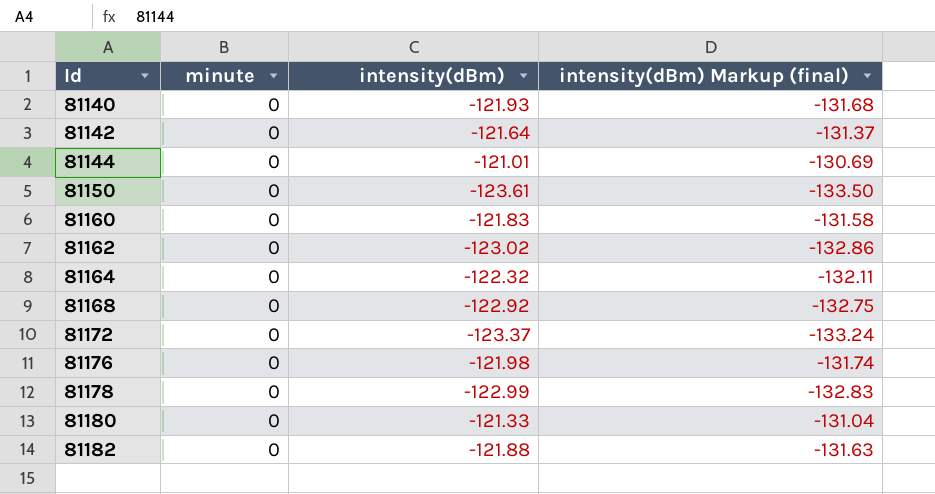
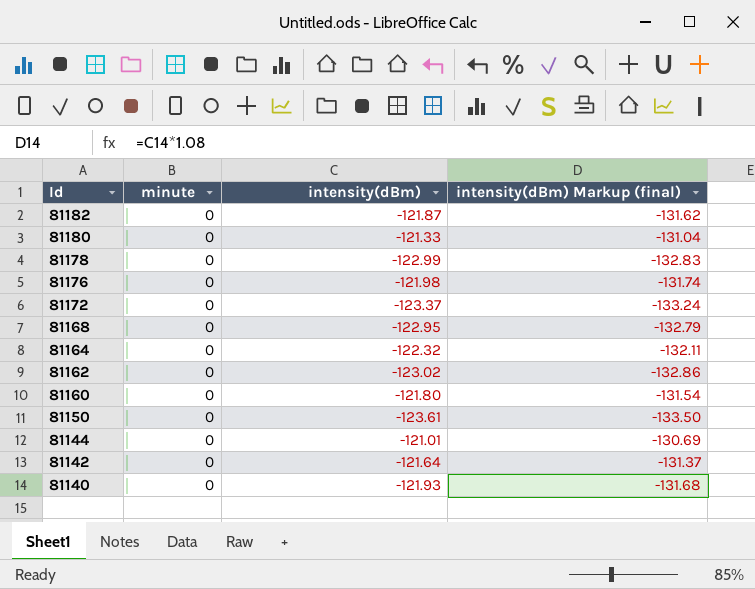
row order: Id ascending -> Id descending
81182 | intensity(dBm): -121.88 -> -121.87
81182 | intensity(dBm) Markup (final): -131.63 -> -131.62
81168 | intensity(dBm): -122.92 -> -122.95
81168 | intensity(dBm) Markup (final): -132.75 -> -132.79
81160 | intensity(dBm): -121.83 -> -121.80
81160 | intensity(dBm) Markup (final): -131.58 -> -131.54

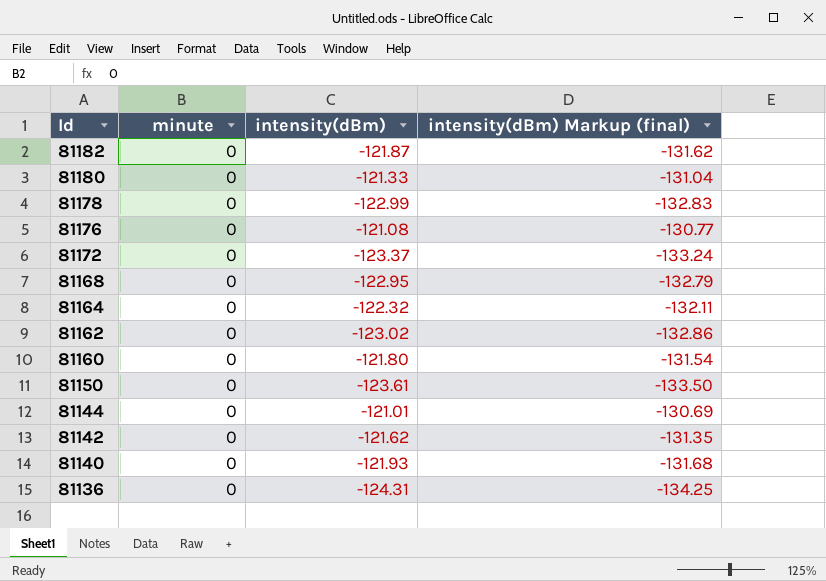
81176 | intensity(dBm): -121.98 -> -121.08
81176 | intensity(dBm) Markup (final): -131.74 -> -130.77
81142 | intensity(dBm): -121.64 -> -121.62
81142 | intensity(dBm) Markup (final): -131.37 -> -131.35
row 81136: none -> 0 | -124.31 | -134.25

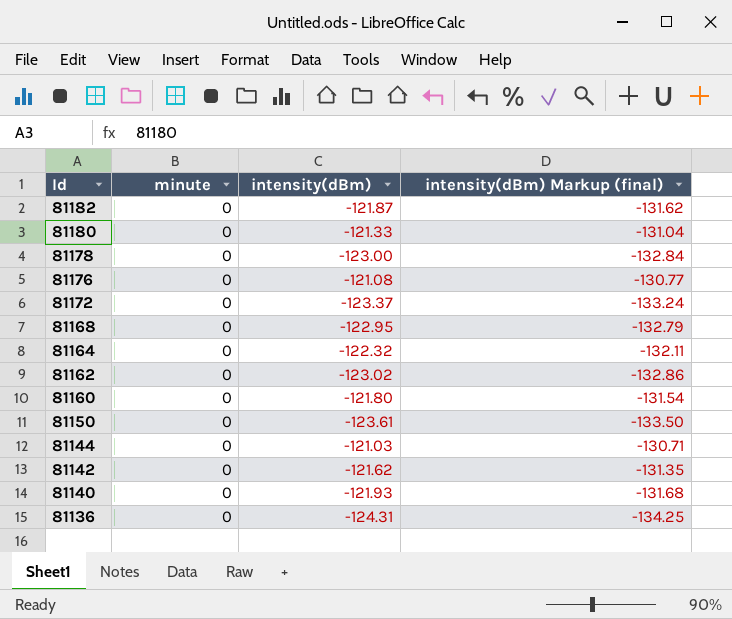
81178 | intensity(dBm): -122.99 -> -123.00
81178 | intensity(dBm) Markup (final): -132.83 -> -132.84
81144 | intensity(dBm): -121.01 -> -121.03
81144 | intensity(dBm) Markup (final): -130.69 -> -130.71

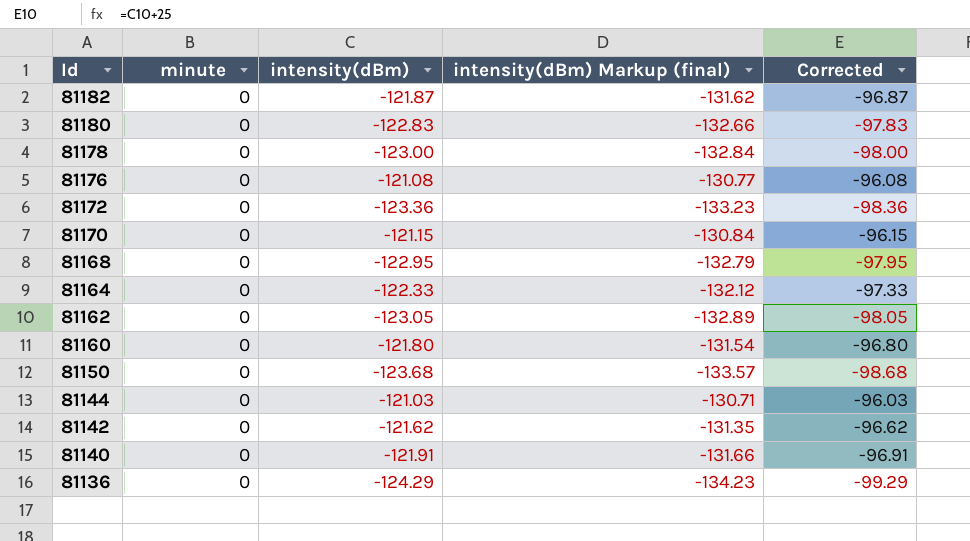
column Corrected | formula: none -> [intensity(dBm)] + 25
81180 | intensity(dBm): -121.33 -> -122.83
81180 | intensity(dBm) Markup (final): -131.04 -> -132.66
81172 | intensity(dBm): -123.37 -> -123.36
81172 | intensity(dBm) Markup (final): -133.24 -> -133.23
row 81170: none -> 0 | -121.15 | -130.84 | -96.15
81164 | intensity(dBm): -122.32 -> -122.33
81164 | intensity(dBm) Markup (final): -132.11 -> -132.12
81162 | intensity(dBm): -123.02 -> -123.05
81162 | intensity(dBm) Markup (final): -132.86 -> -132.89
81150 | intensity(dBm): -123.61 -> -123.68
81150 | intensity(dBm) Markup (final): -133.50 -> -133.57
81140 | intensity(dBm): -121.93 -> -121.91
81140 | intensity(dBm) Markup (final): -131.68 -> -131.66
81136 | intensity(dBm): -124.31 -> -124.29
81136 | intensity(dBm) Markup (final): -134.25 -> -134.23

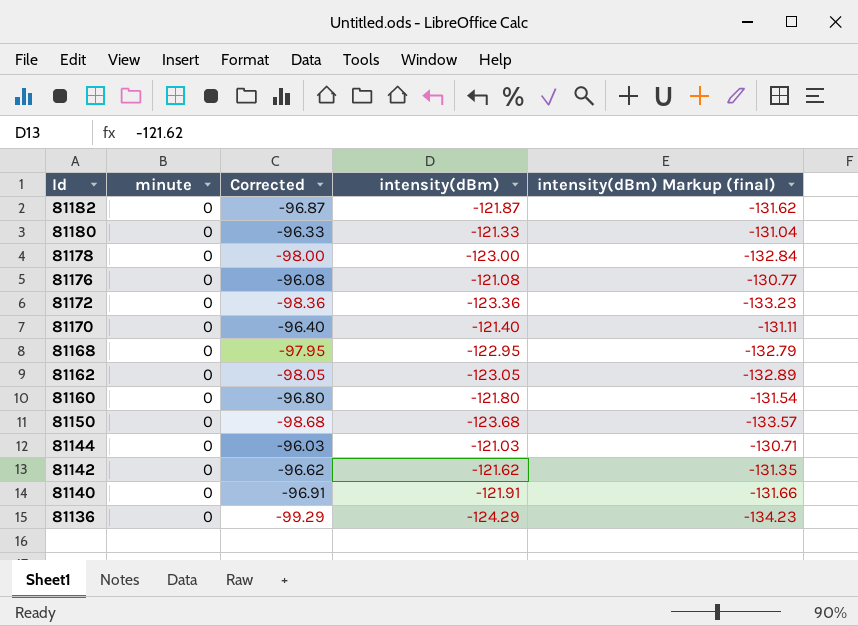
column Corrected | position: 5 -> 3
row 81164: 0 | -122.33 | -132.12 | -97.33 -> none
81180 | Corrected: -97.83 -> -96.33
81180 | intensity(dBm): -122.83 -> -121.33
81180 | intensity(dBm) Markup (final): -132.66 -> -131.04
81170 | Corrected: -96.15 -> -96.40
81170 | intensity(dBm): -121.15 -> -121.40
81170 | intensity(dBm) Markup (final): -130.84 -> -131.11

